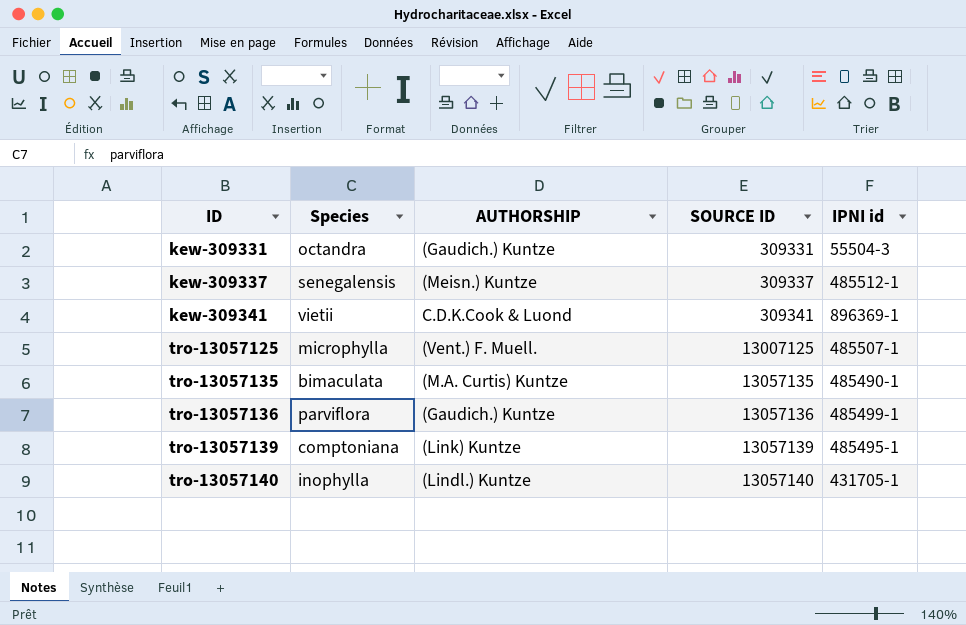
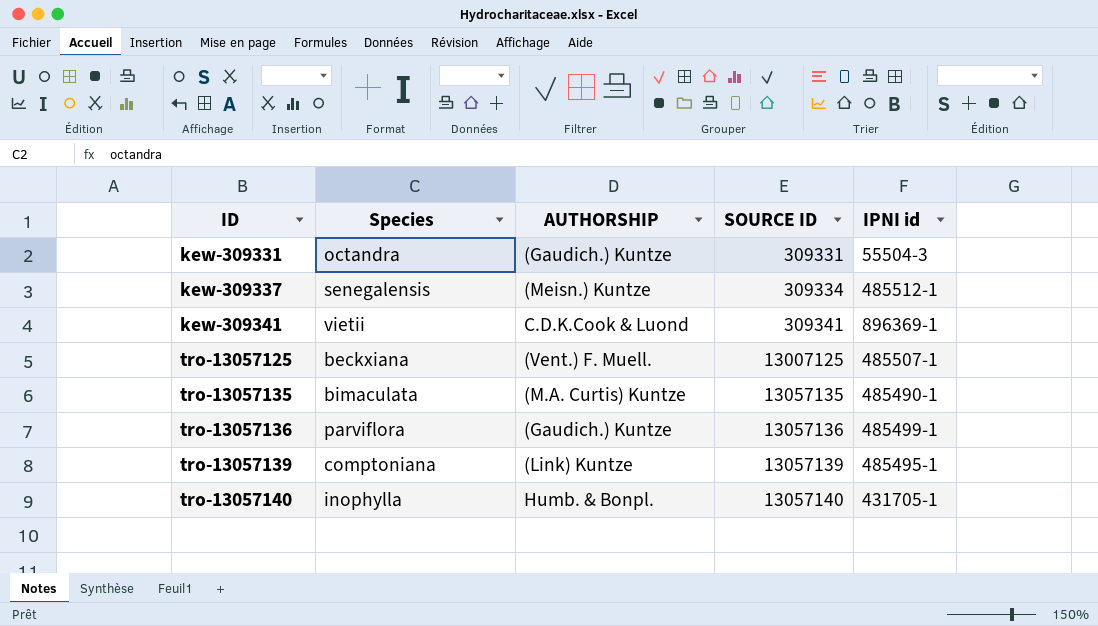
kew-309337 | SOURCE ID: 309337 -> 309334
tro-13057125 | Species: microphylla -> beckxiana
tro-13057140 | AUTHORSHIP: (Lindl.) Kuntze -> Humb. & Bonpl.

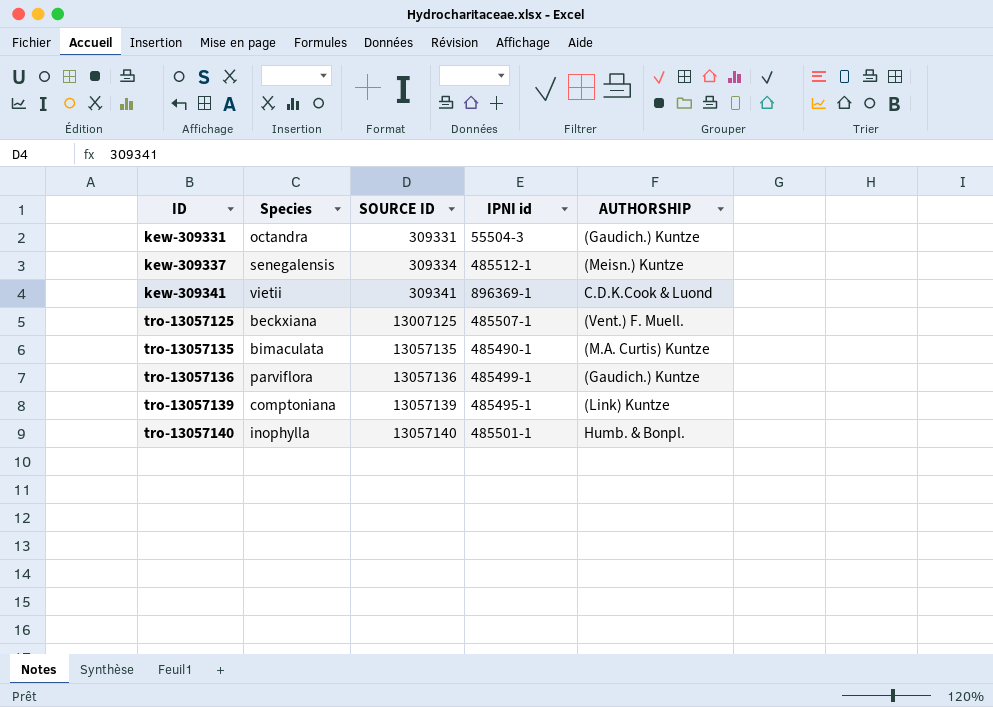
column AUTHORSHIP | position: 3 -> 5
tro-13057140 | IPNI id: 431705-1 -> 485501-1

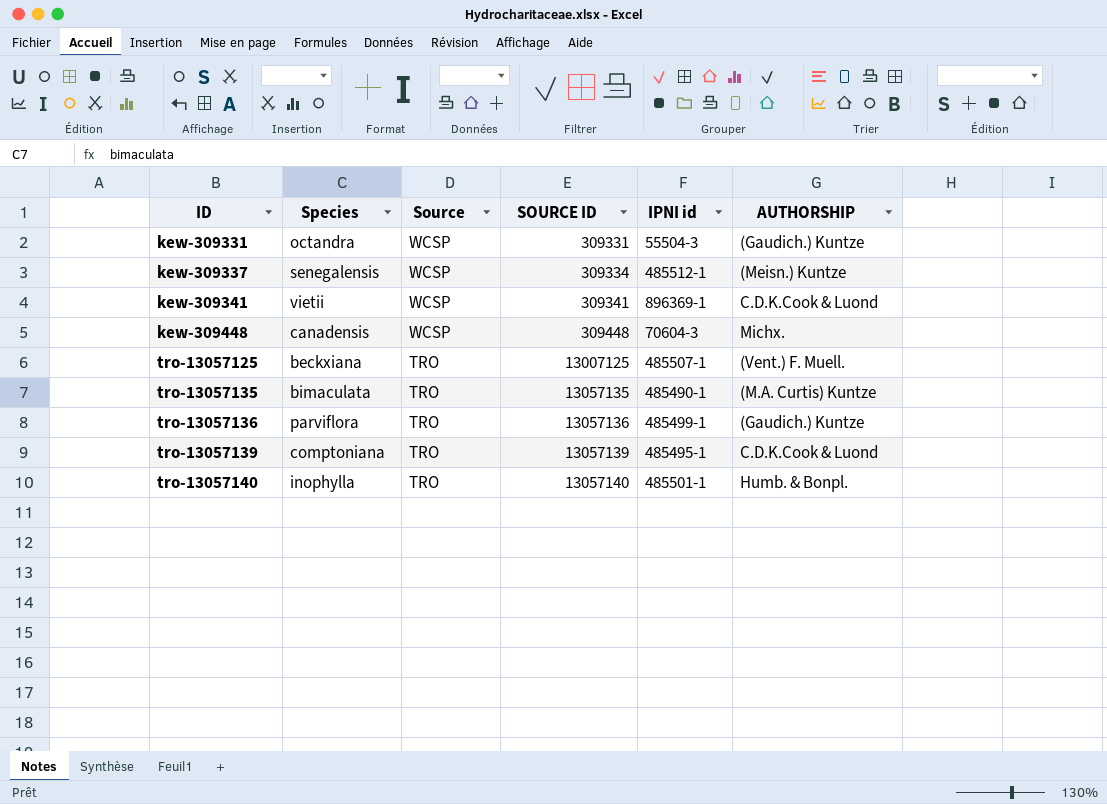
column Source | position: none -> 3
row kew-309448: none -> canadensis | WCSP | 309448 | 70604-3 | Michx.
tro-13057139 | AUTHORSHIP: (Link) Kuntze -> C.D.K.Cook & Luond

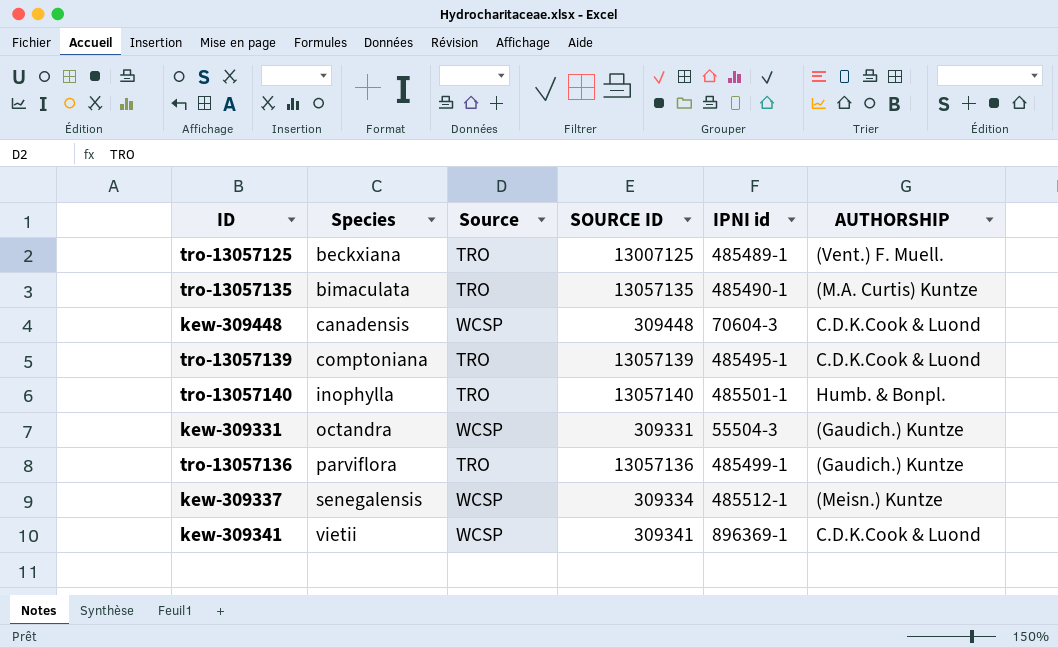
row order: ID ascending -> Species ascending
tro-13057125 | IPNI id: 485507-1 -> 485489-1
kew-309448 | AUTHORSHIP: Michx. -> C.D.K.Cook & Luond

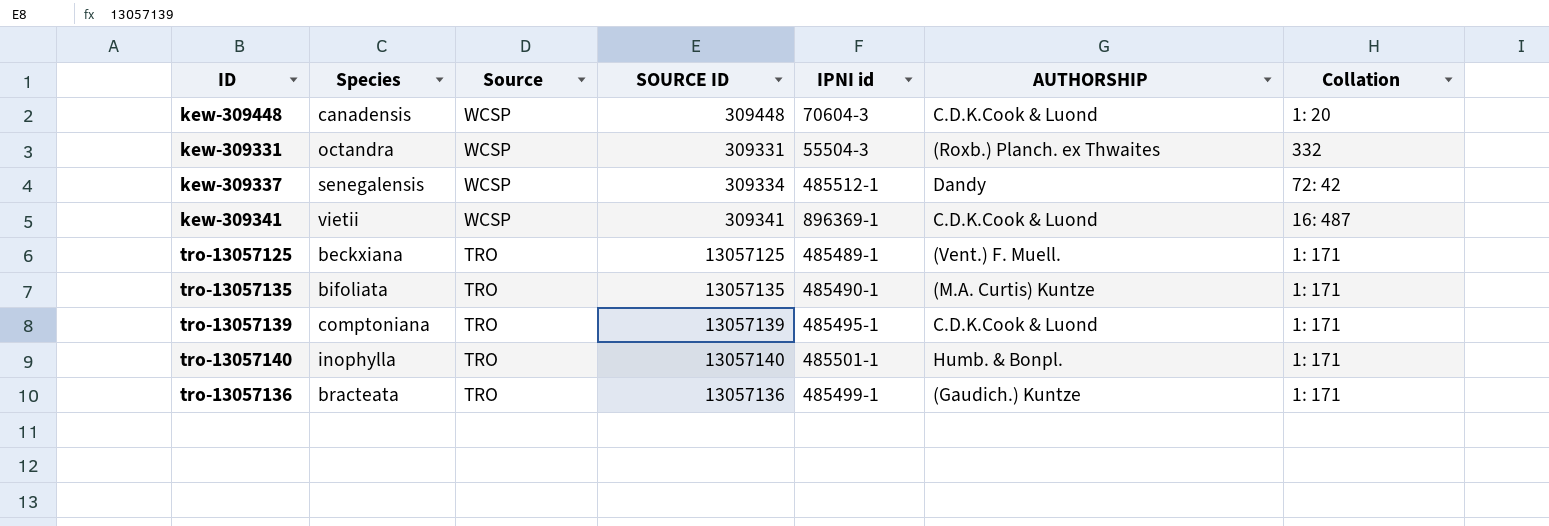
row order: Species ascending -> Source descending
column Collation | position: none -> 7
kew-309331 | AUTHORSHIP: (Gaudich.) Kuntze -> (Roxb.) Planch. ex Thwaites
kew-309337 | AUTHORSHIP: (Meisn.) Kuntze -> Dandy
tro-13057125 | SOURCE ID: 13007125 -> 13057125
tro-13057135 | Species: bimaculata -> bifoliata
tro-13057136 | Species: parviflora -> bracteata

